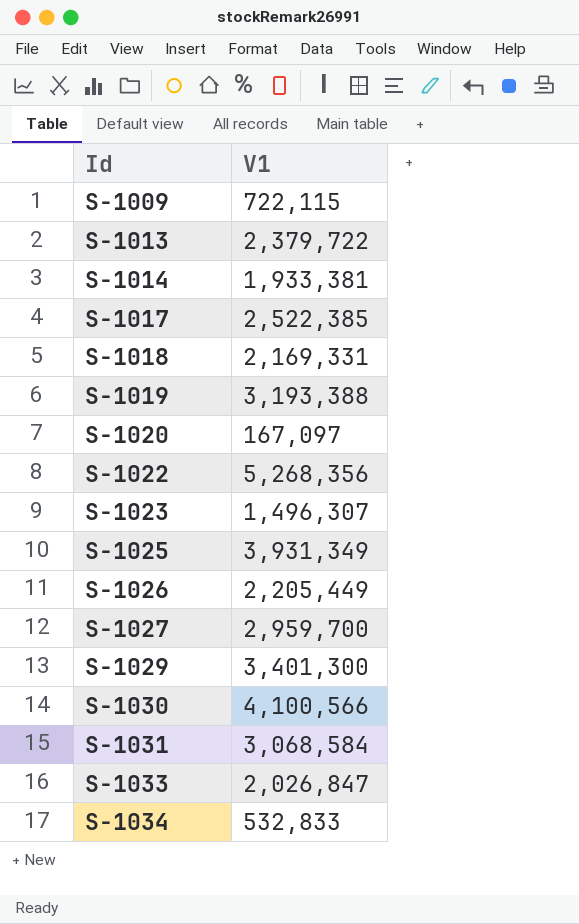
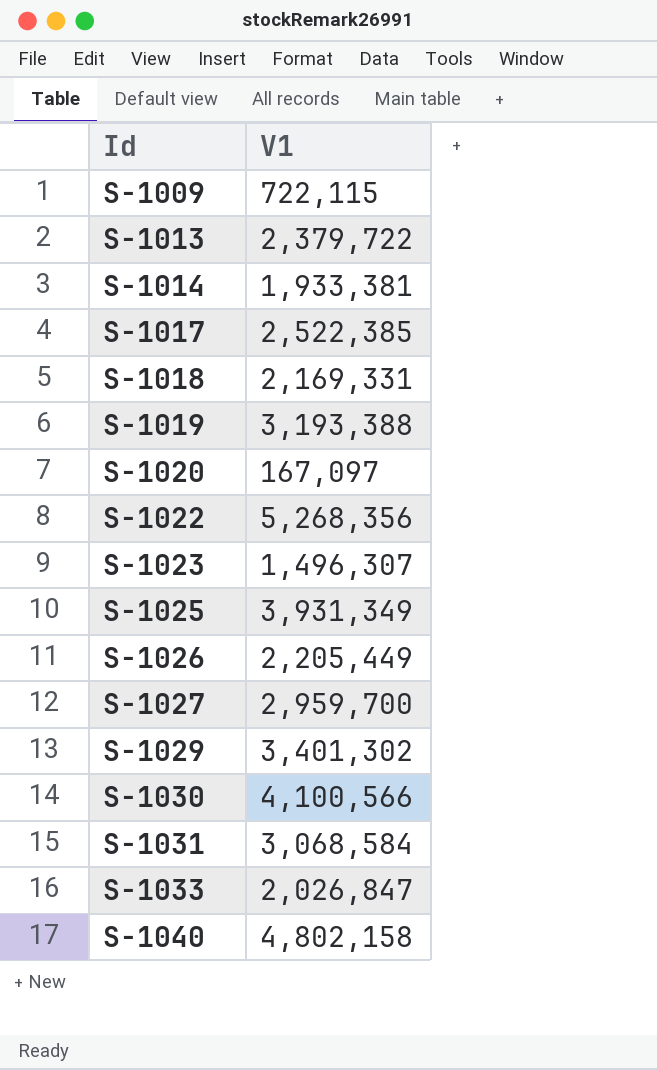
row S-1034: 532,833 -> none
S-1029 | V1: 3,401,300 -> 3,401,302
row S-1040: none -> 4,802,158

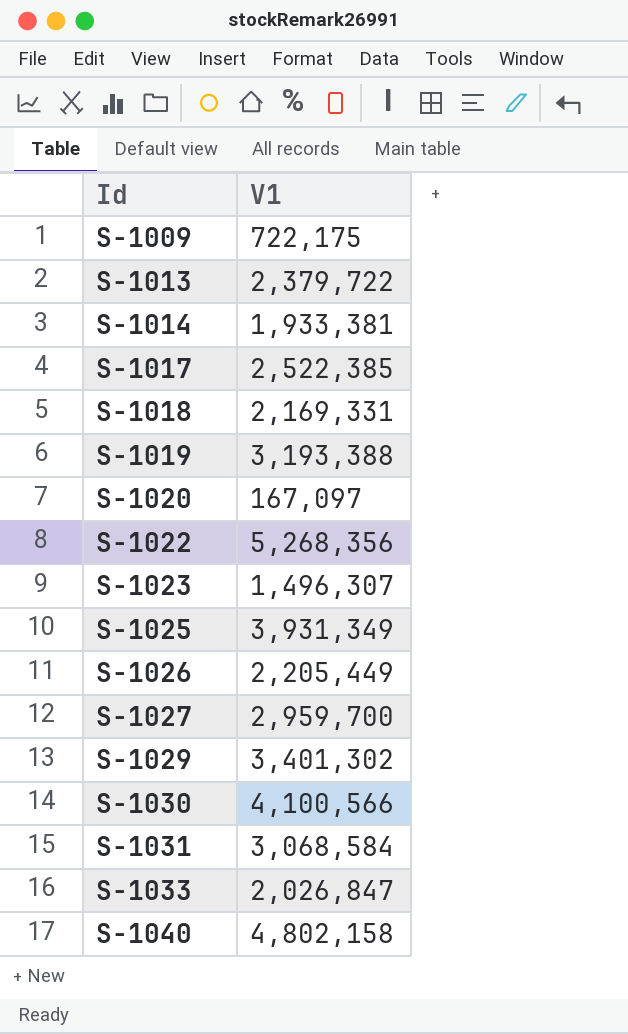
S-1009 | V1: 722,115 -> 722,175

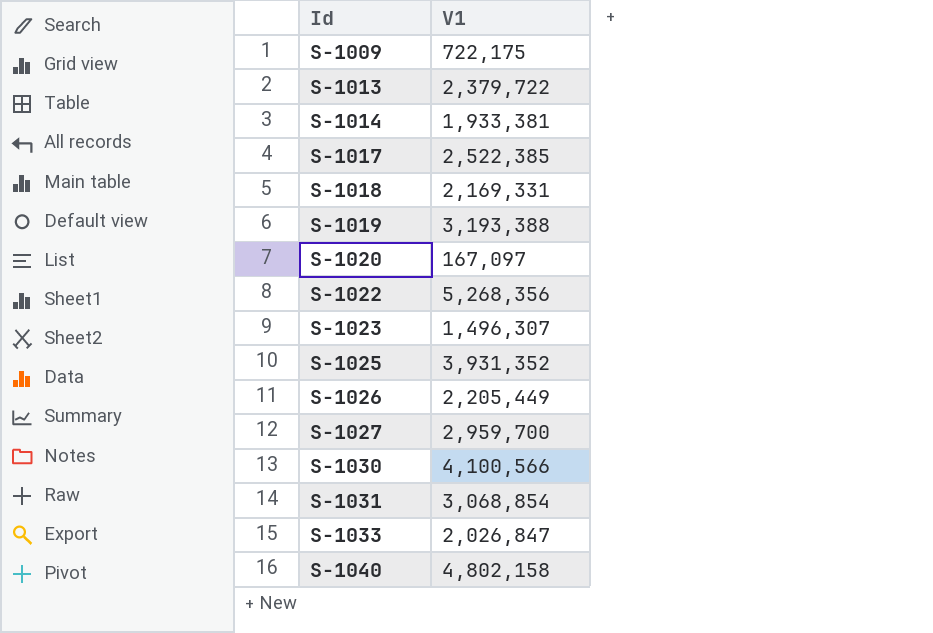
row S-1029: 3,401,302 -> none
S-1025 | V1: 3,931,349 -> 3,931,352
S-1031 | V1: 3,068,584 -> 3,068,854

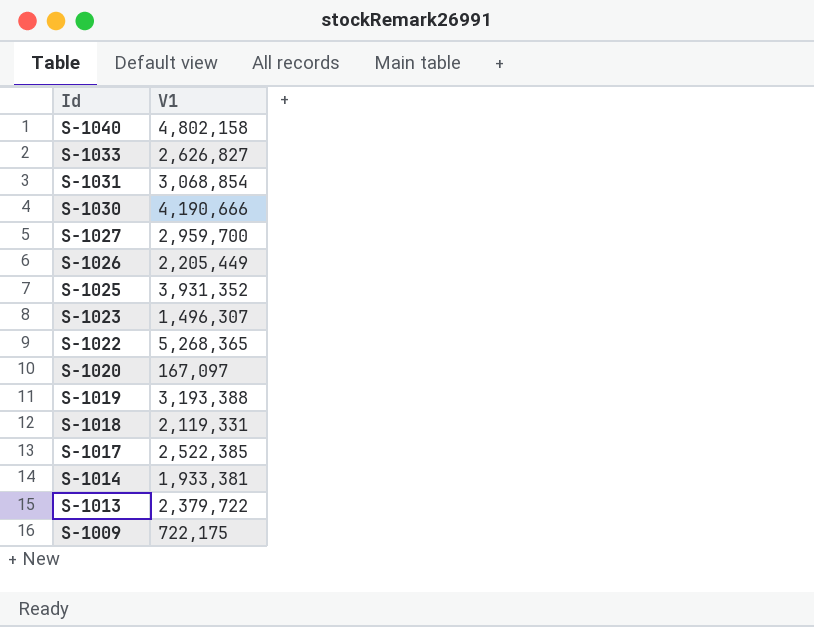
row order: Id ascending -> Id descending
S-1033 | V1: 2,026,847 -> 2,626,827
S-1030 | V1: 4,100,566 -> 4,190,666
S-1022 | V1: 5,268,356 -> 5,268,365
S-1018 | V1: 2,169,331 -> 2,119,331

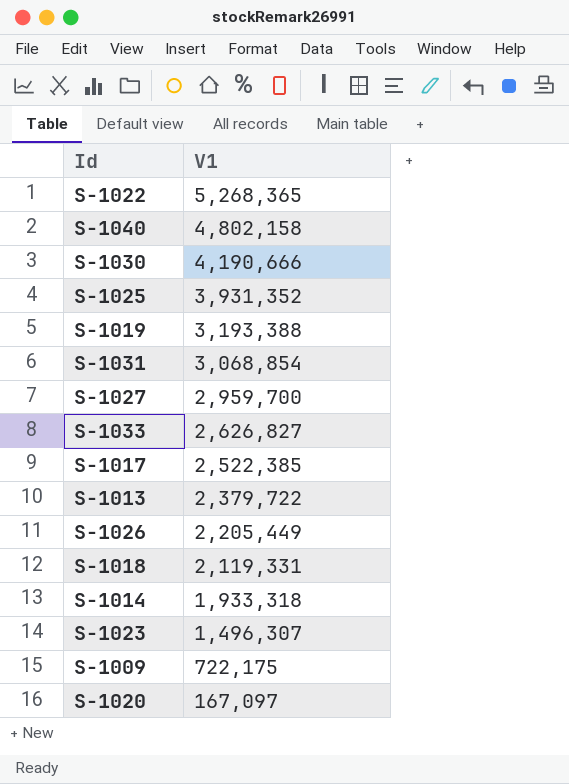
row order: Id descending -> V1 descending
S-1014 | V1: 1,933,381 -> 1,933,318

